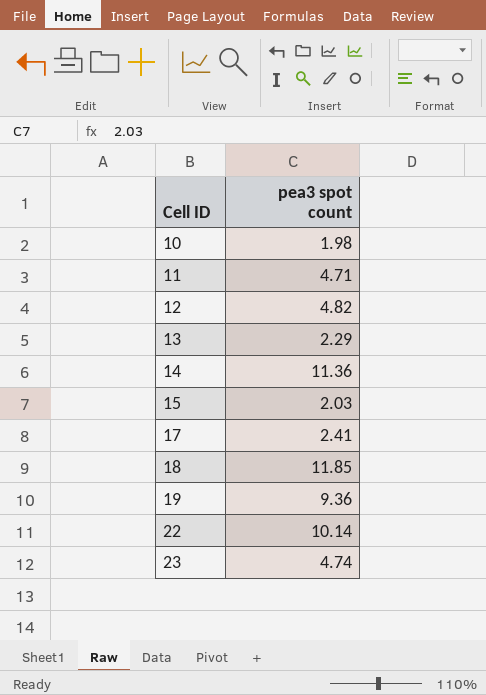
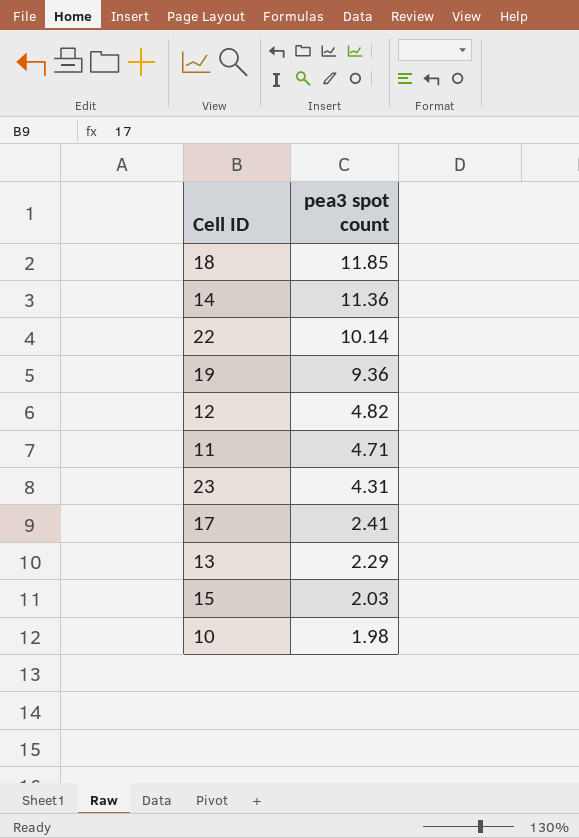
row order: Cell ID ascending -> pea3 spot count descending
23 | pea3 spot count: 4.74 -> 4.31

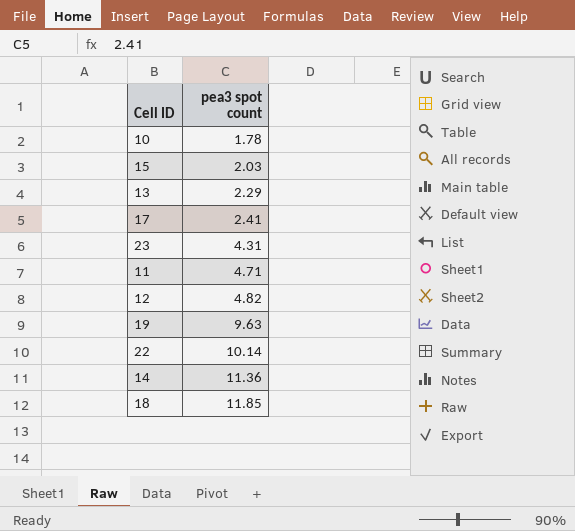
row order: pea3 spot count descending -> pea3 spot count ascending
10 | pea3 spot count: 1.98 -> 1.78
19 | pea3 spot count: 9.36 -> 9.63

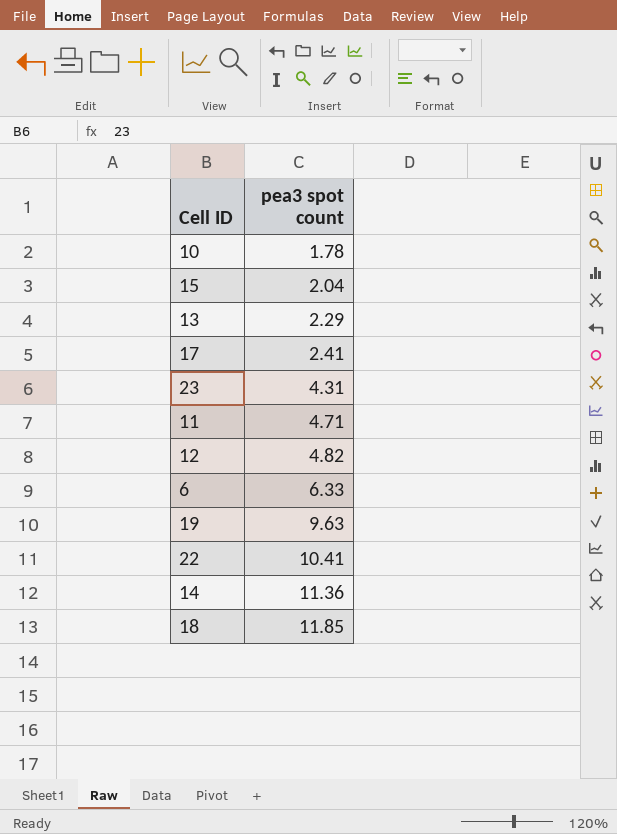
15 | pea3 spot count: 2.03 -> 2.04
row 6: none -> 6.33
22 | pea3 spot count: 10.14 -> 10.41

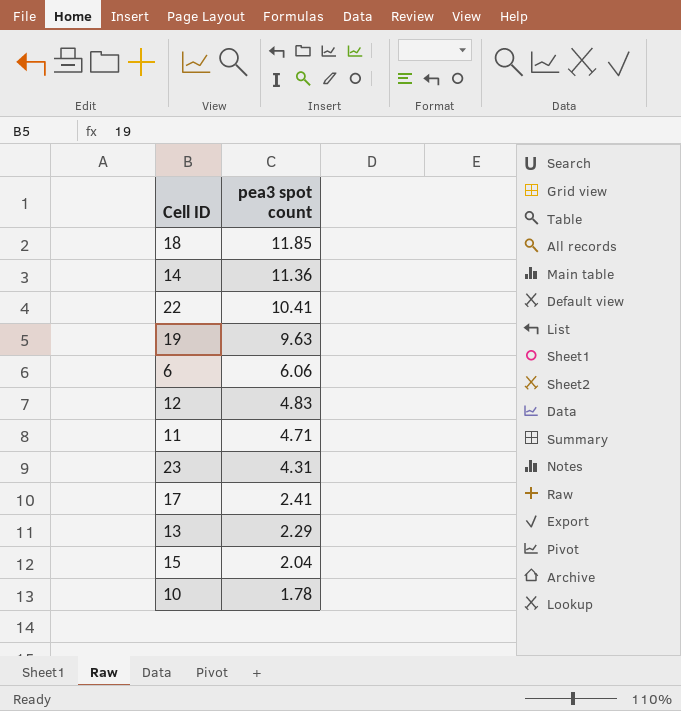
row order: pea3 spot count ascending -> pea3 spot count descending
6 | pea3 spot count: 6.33 -> 6.06
12 | pea3 spot count: 4.82 -> 4.83

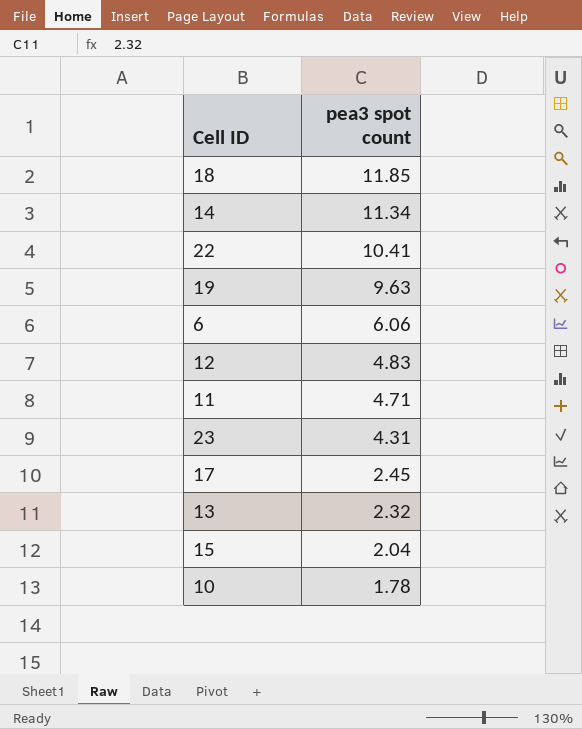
14 | pea3 spot count: 11.36 -> 11.34
17 | pea3 spot count: 2.41 -> 2.45
13 | pea3 spot count: 2.29 -> 2.32

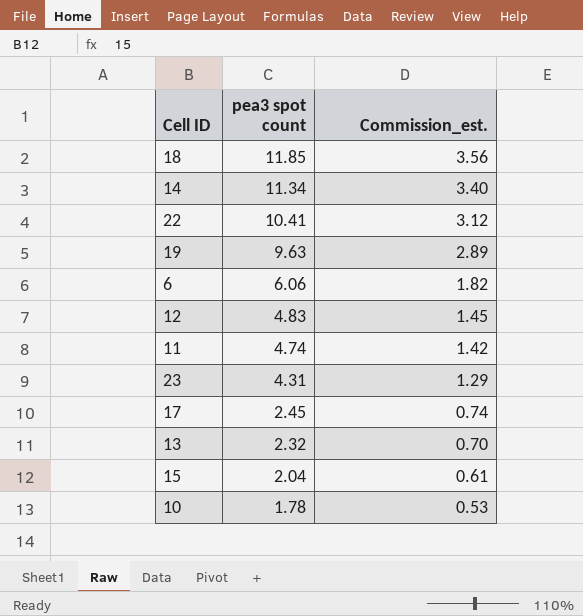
column Commission_est. | formula: none -> [pea3 spot count] * 0.3
11 | pea3 spot count: 4.71 -> 4.74

